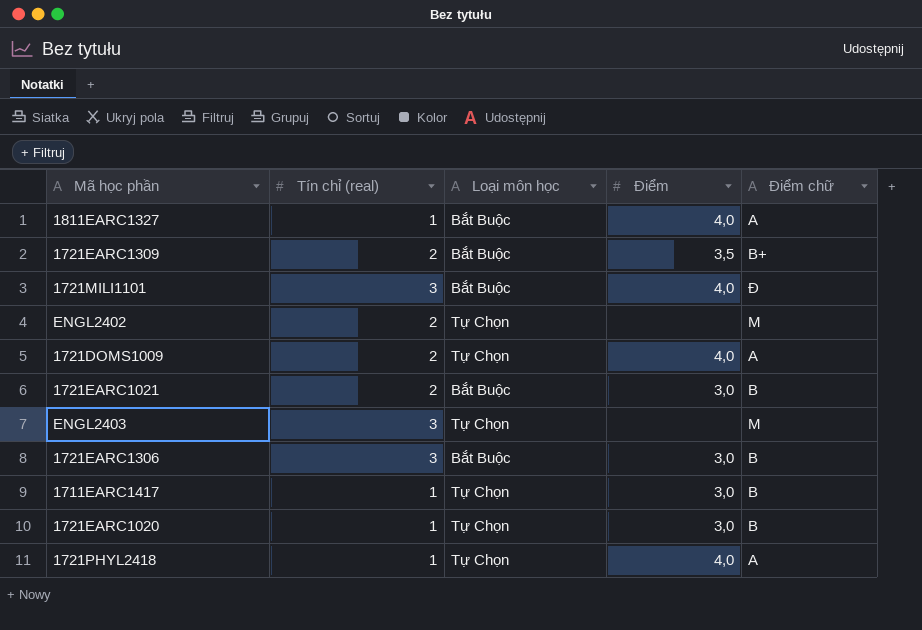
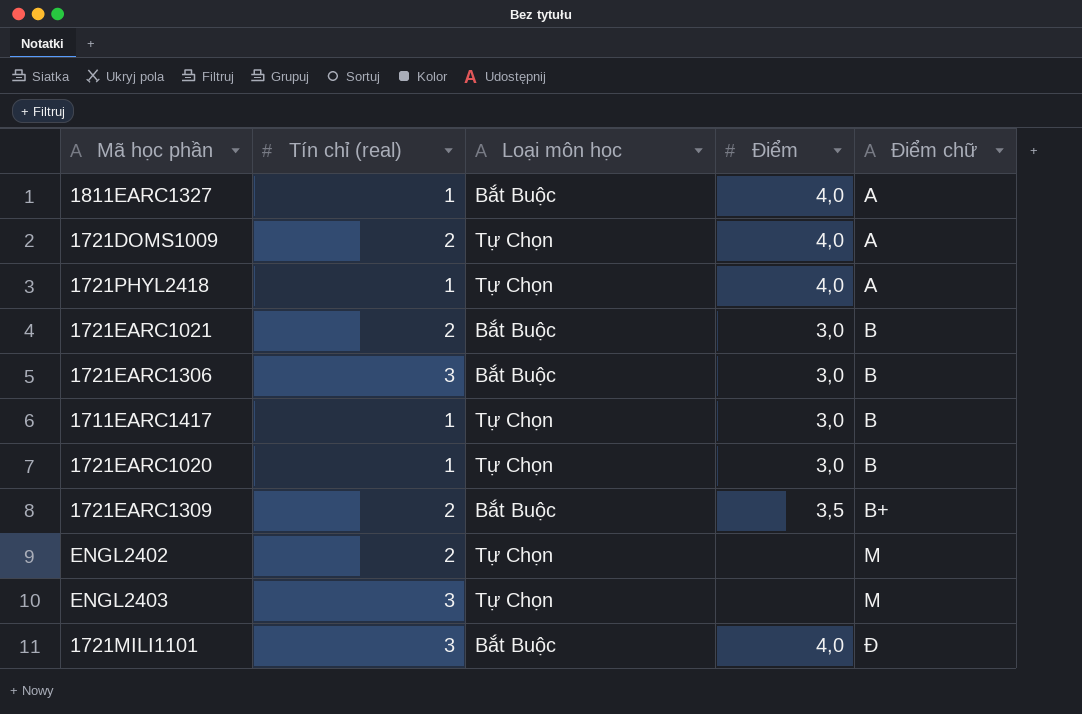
row order: none -> Điểm chữ ascending

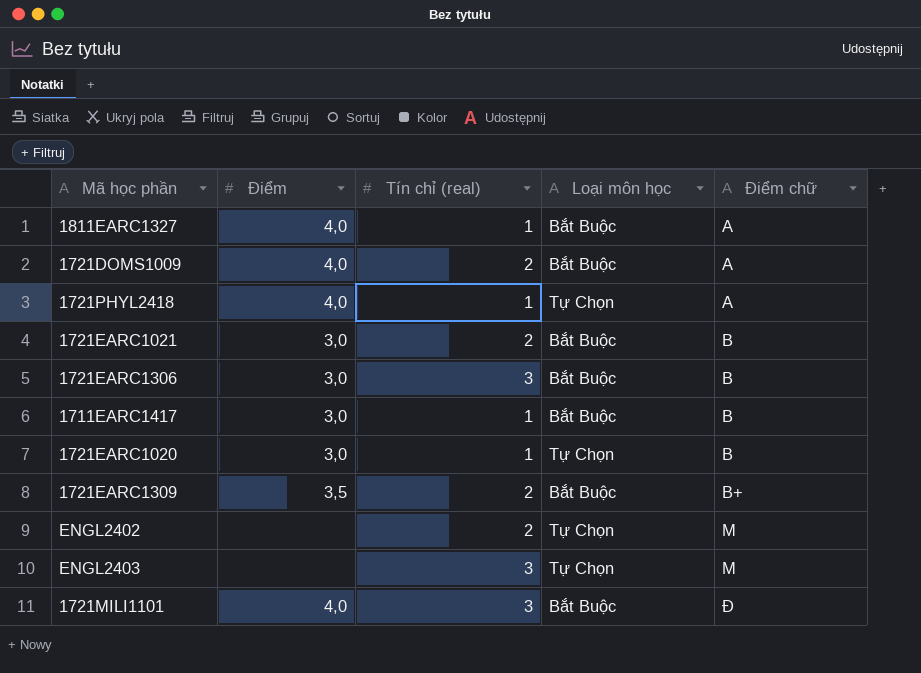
column Điểm | position: 4 -> 2
1721DOMS1009 | Loại môn học: Tự Chọn -> Bắt Buộc
1711EARC1417 | Loại môn học: Tự Chọn -> Bắt Buộc

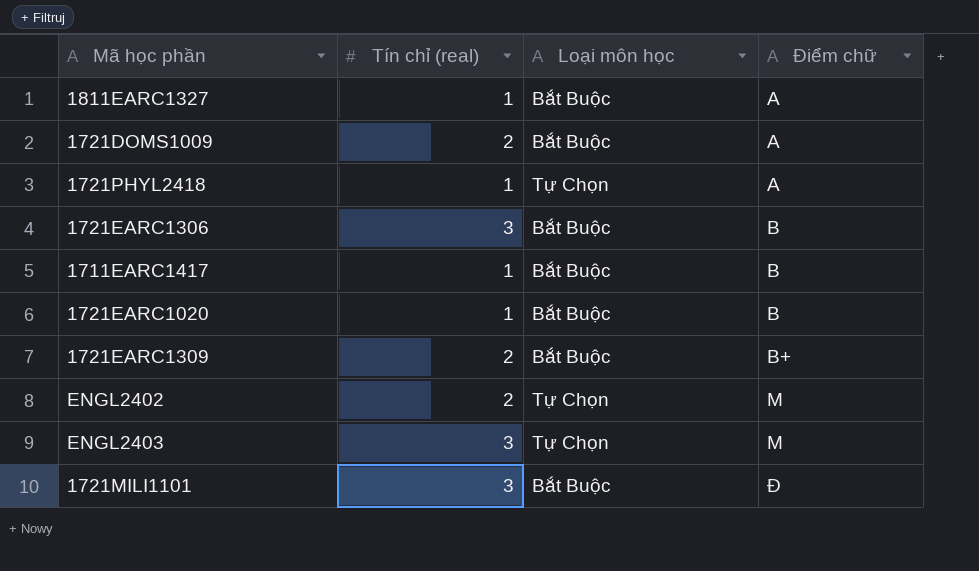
column Điểm | position: 2 -> none
row 1721EARC1021: 3,0 | 2 | Bắt Buộc | B -> none
1721EARC1020 | Loại môn học: Tự Chọn -> Bắt Buộc

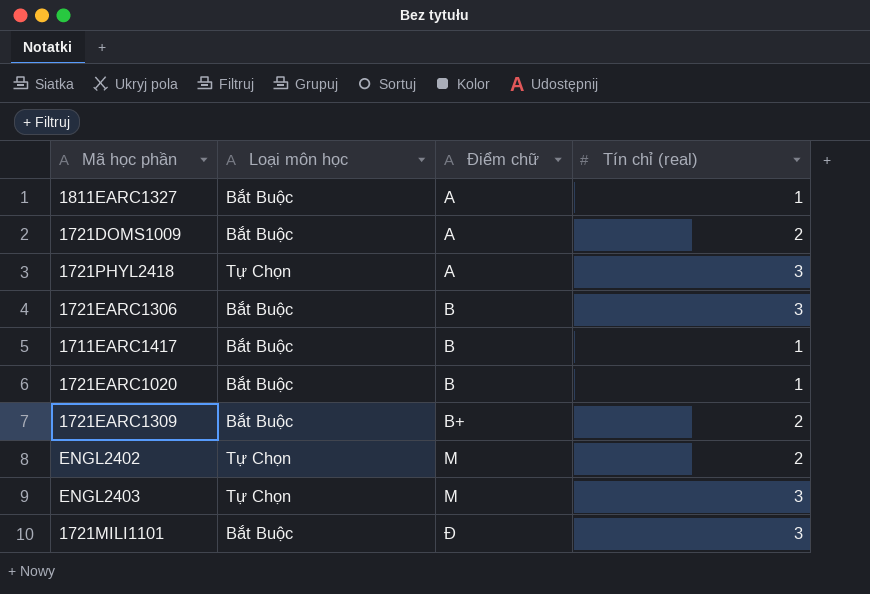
column Tín chỉ (real) | position: 2 -> 4
1721PHYL2418 | Tín chỉ (real): 1 -> 3

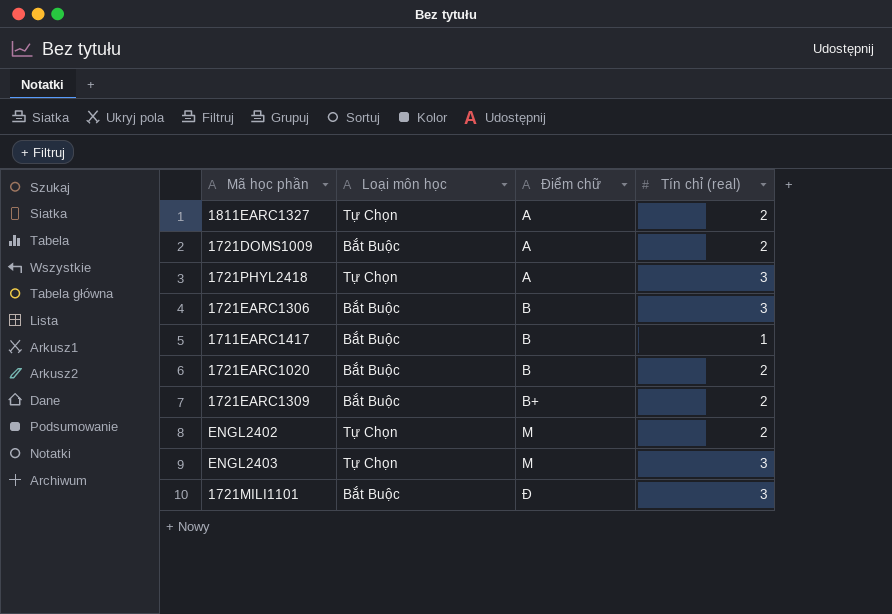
1811EARC1327 | Loại môn học: Bắt Buộc -> Tự Chọn
1811EARC1327 | Tín chỉ (real): 1 -> 2
1721EARC1020 | Tín chỉ (real): 1 -> 2

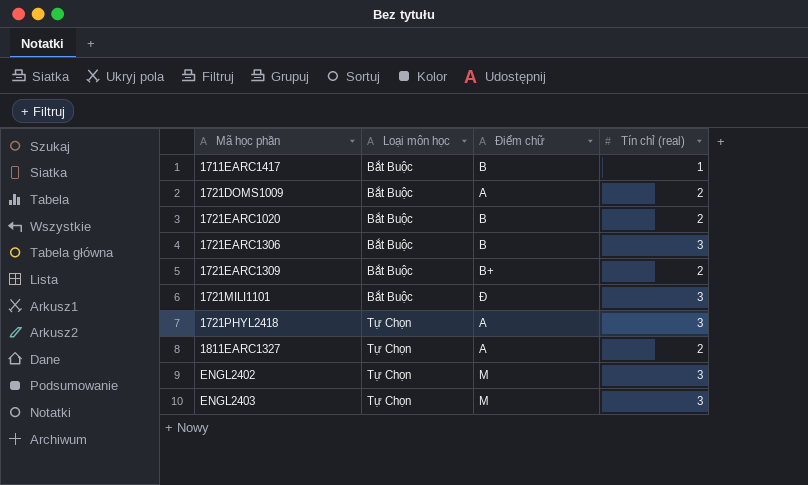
row order: Điểm chữ ascending -> Mã học phần ascending
ENGL2402 | Tín chỉ (real): 2 -> 3

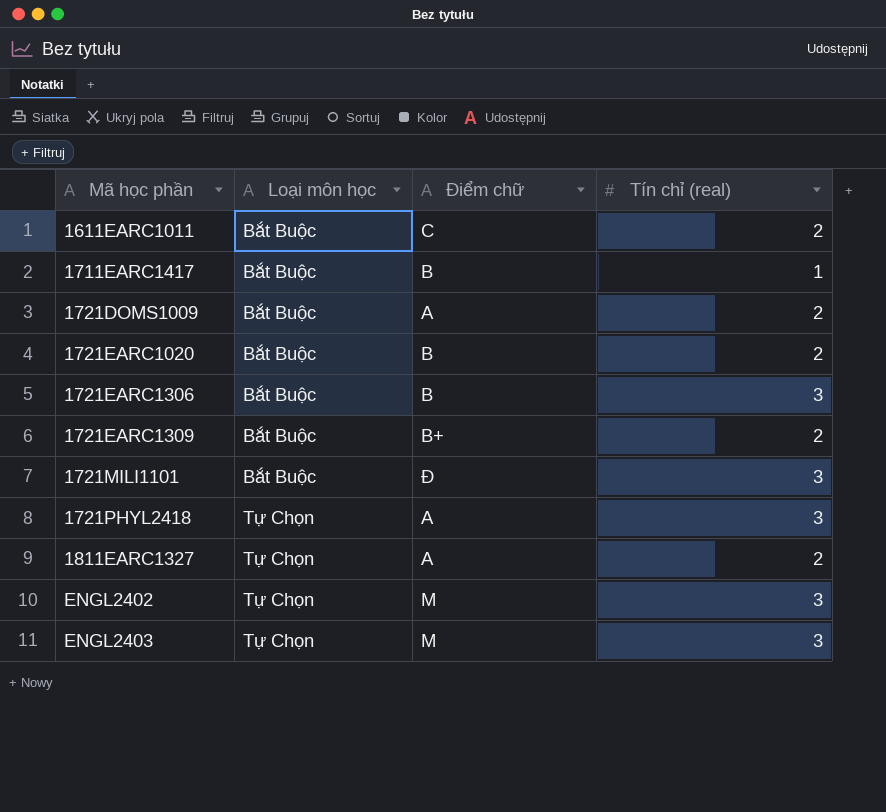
row 1611EARC1011: none -> Bắt Buộc | C | 2

